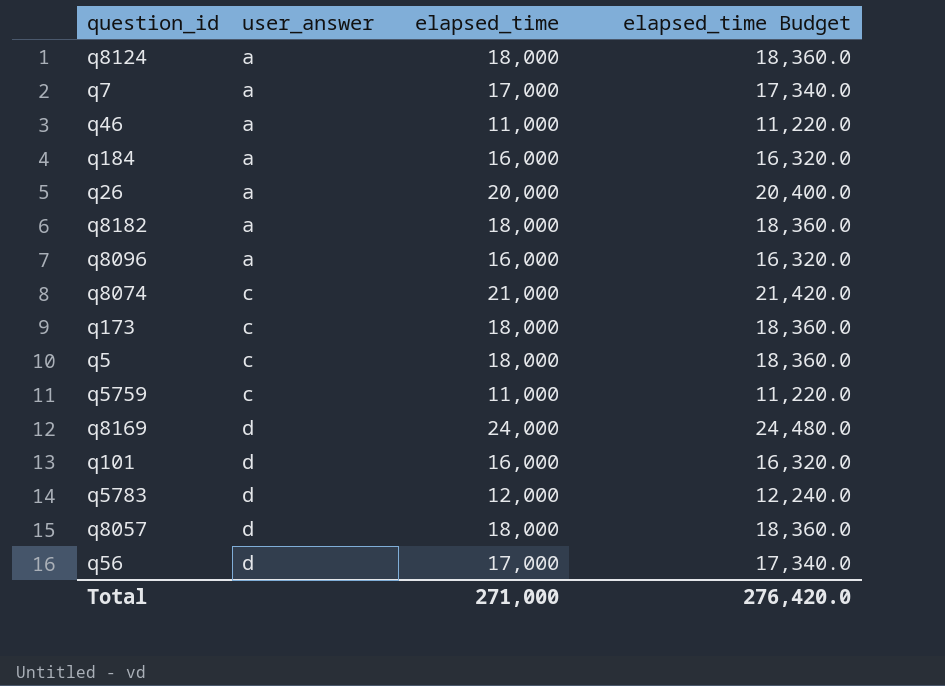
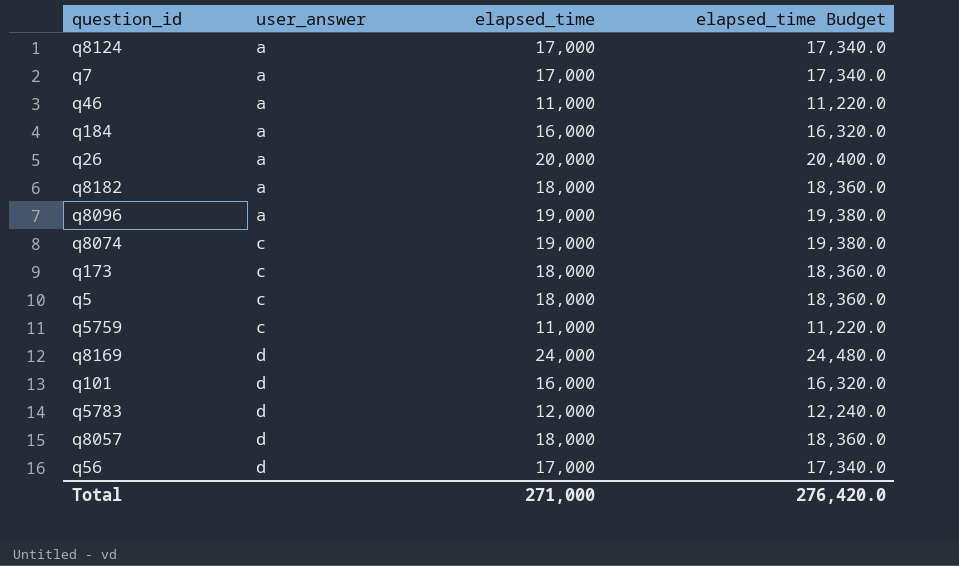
q8124 | elapsed_time: 18,000 -> 17,000
q8124 | elapsed_time Budget: 18,360.0 -> 17,340.0
q8096 | elapsed_time: 16,000 -> 19,000
q8096 | elapsed_time Budget: 16,320.0 -> 19,380.0
q8074 | elapsed_time: 21,000 -> 19,000
q8074 | elapsed_time Budget: 21,420.0 -> 19,380.0

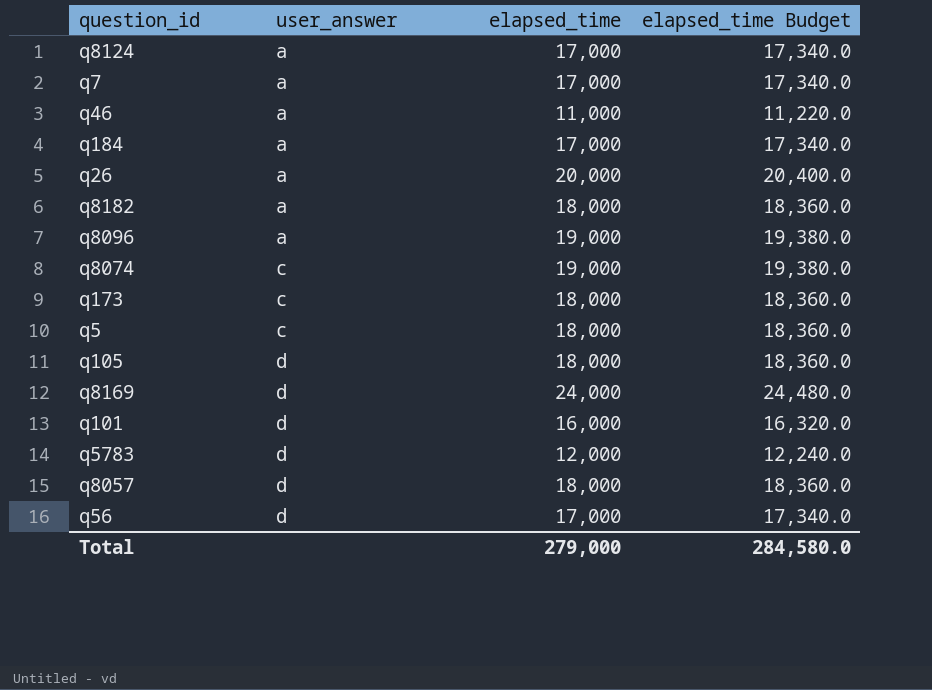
row q5759: c | 11,000 | 11,220.0 -> none
q184 | elapsed_time: 16,000 -> 17,000
q184 | elapsed_time Budget: 16,320.0 -> 17,340.0
row q105: none -> d | 18,000 | 18,360.0
Total | elapsed_time: 271,000 -> 279,000
Total | elapsed_time Budget: 276,420.0 -> 284,580.0

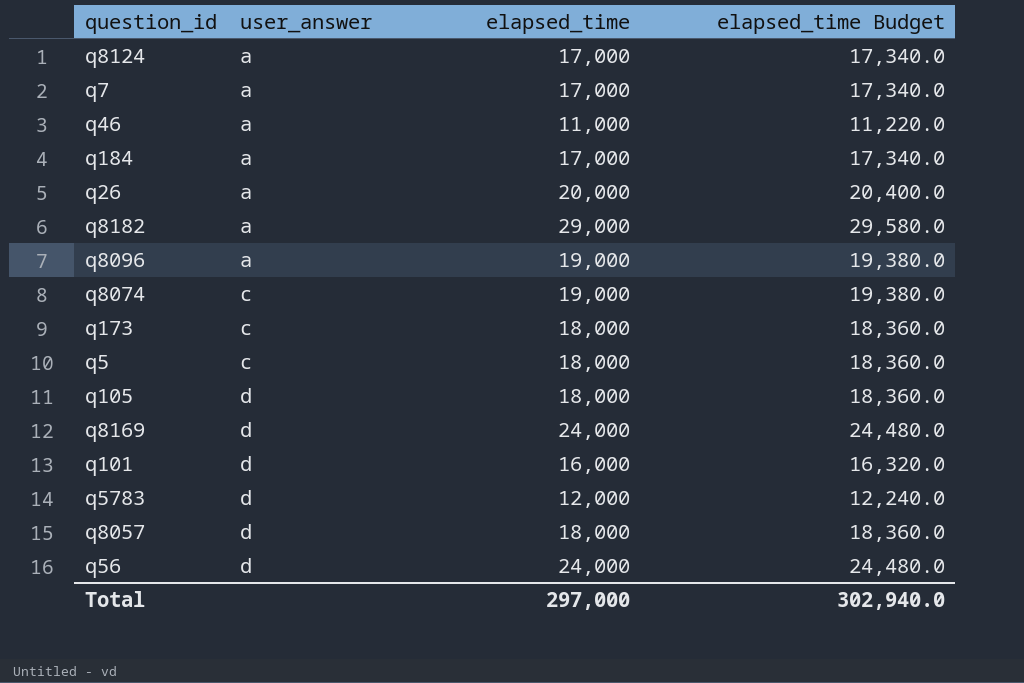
q8182 | elapsed_time: 18,000 -> 29,000
q8182 | elapsed_time Budget: 18,360.0 -> 29,580.0
q56 | elapsed_time: 17,000 -> 24,000
q56 | elapsed_time Budget: 17,340.0 -> 24,480.0
Total | elapsed_time: 279,000 -> 297,000
Total | elapsed_time Budget: 284,580.0 -> 302,940.0

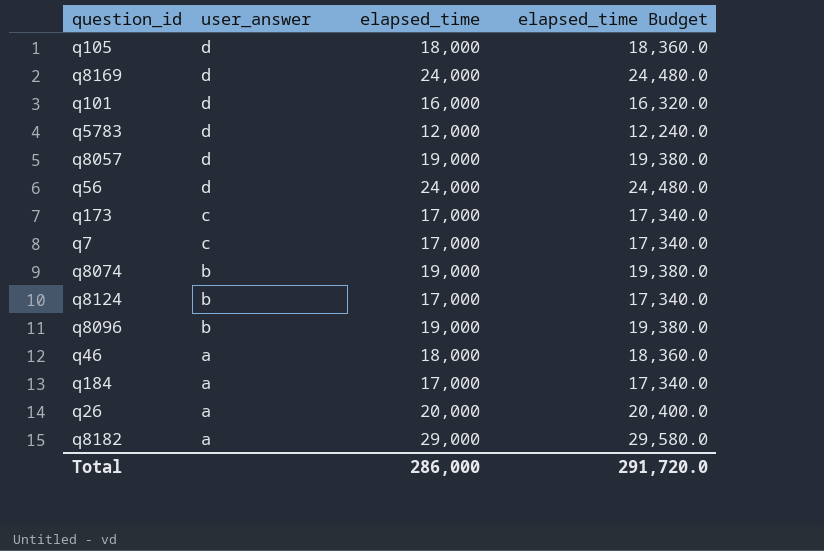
row order: user_answer ascending -> user_answer descending
row q5: c | 18,000 | 18,360.0 -> none
q8057 | elapsed_time: 18,000 -> 19,000
q8057 | elapsed_time Budget: 18,360.0 -> 19,380.0
q173 | elapsed_time: 18,000 -> 17,000
q173 | elapsed_time Budget: 18,360.0 -> 17,340.0
q7 | user_answer: a -> c
q8074 | user_answer: c -> b
q8124 | user_answer: a -> b
q8096 | user_answer: a -> b
q46 | elapsed_time: 11,000 -> 18,000
q46 | elapsed_time Budget: 11,220.0 -> 18,360.0
Total | elapsed_time: 297,000 -> 286,000
Total | elapsed_time Budget: 302,940.0 -> 291,720.0

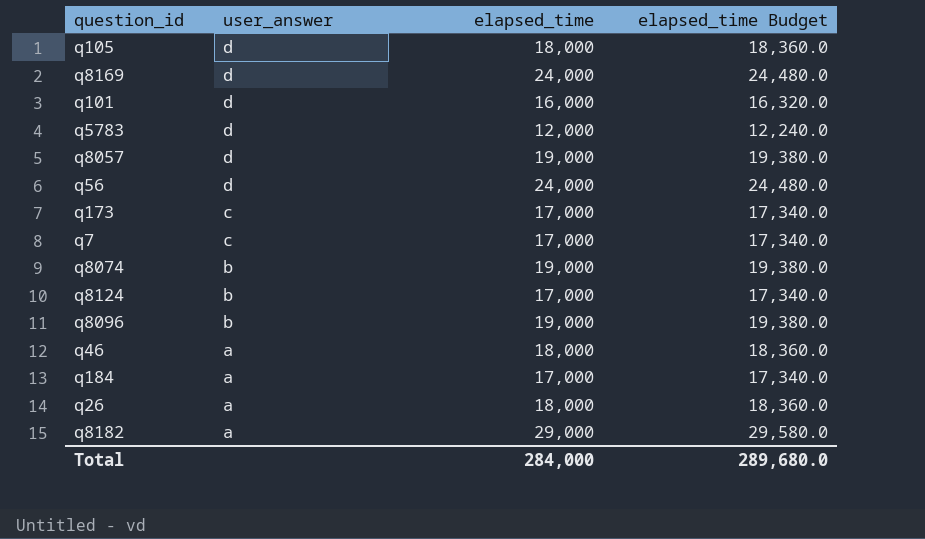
q26 | elapsed_time: 20,000 -> 18,000
q26 | elapsed_time Budget: 20,400.0 -> 18,360.0
Total | elapsed_time: 286,000 -> 284,000
Total | elapsed_time Budget: 291,720.0 -> 289,680.0

